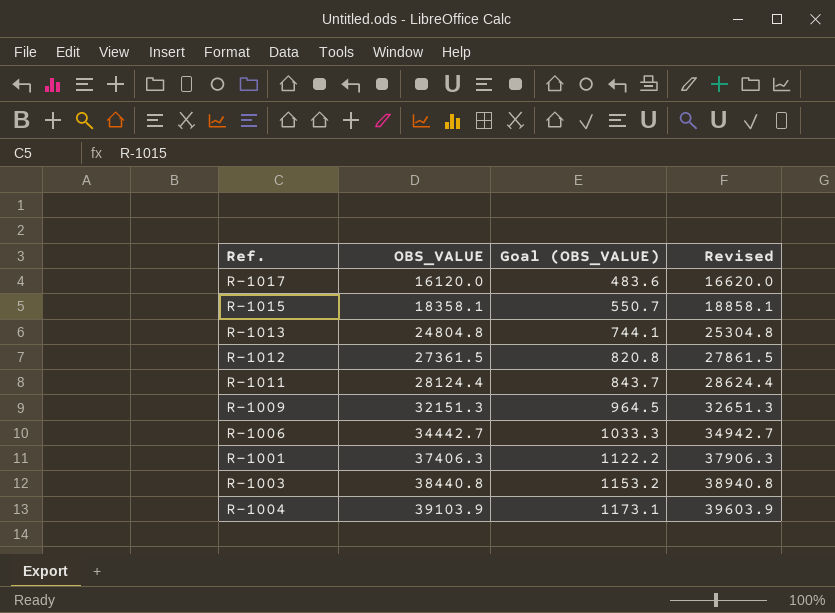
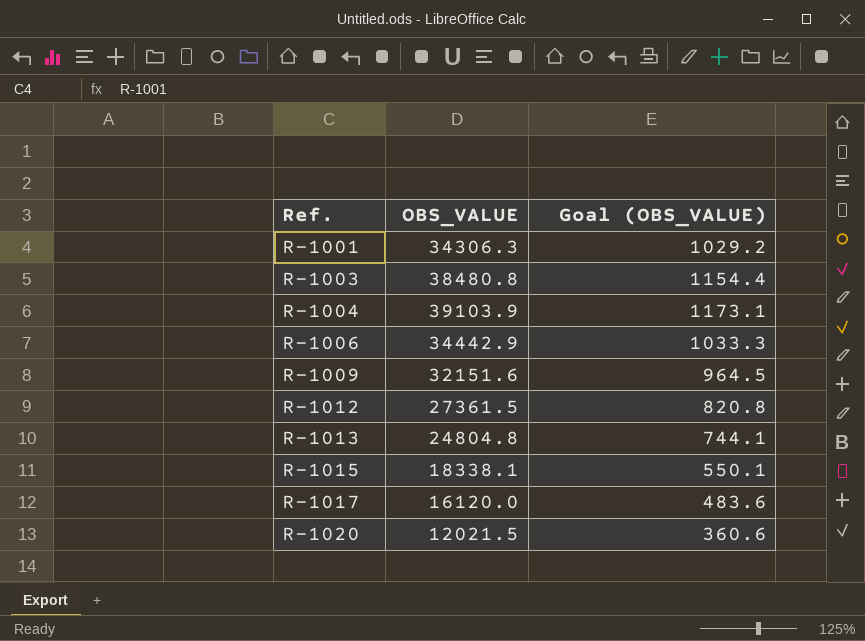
row order: OBS_VALUE ascending -> Ref. ascending
column Revised | formula: [OBS_VALUE] + 500 -> none
row R-1011: 28124.4 | 843.7 | 28624.4 -> none
R-1001 | OBS_VALUE: 37406.3 -> 34306.3
R-1001 | Goal (OBS_VALUE): 1122.2 -> 1029.2
R-1003 | OBS_VALUE: 38440.8 -> 38480.8
R-1003 | Goal (OBS_VALUE): 1153.2 -> 1154.4
R-1006 | OBS_VALUE: 34442.7 -> 34442.9
R-1009 | OBS_VALUE: 32151.3 -> 32151.6
R-1015 | OBS_VALUE: 18358.1 -> 18338.1
R-1015 | Goal (OBS_VALUE): 550.7 -> 550.1
row R-1020: none -> 12021.5 | 360.6

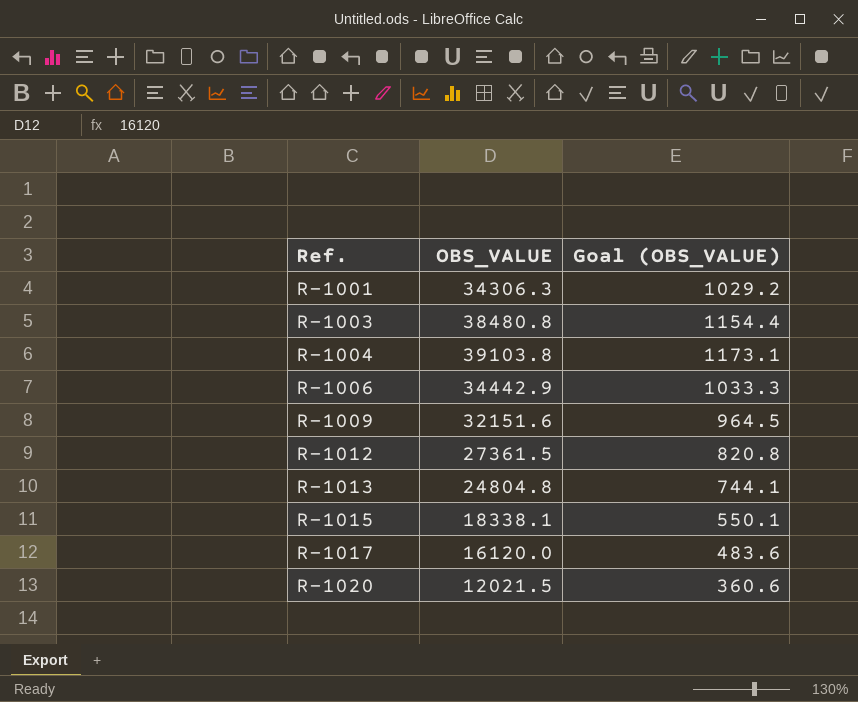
R-1004 | OBS_VALUE: 39103.9 -> 39103.8

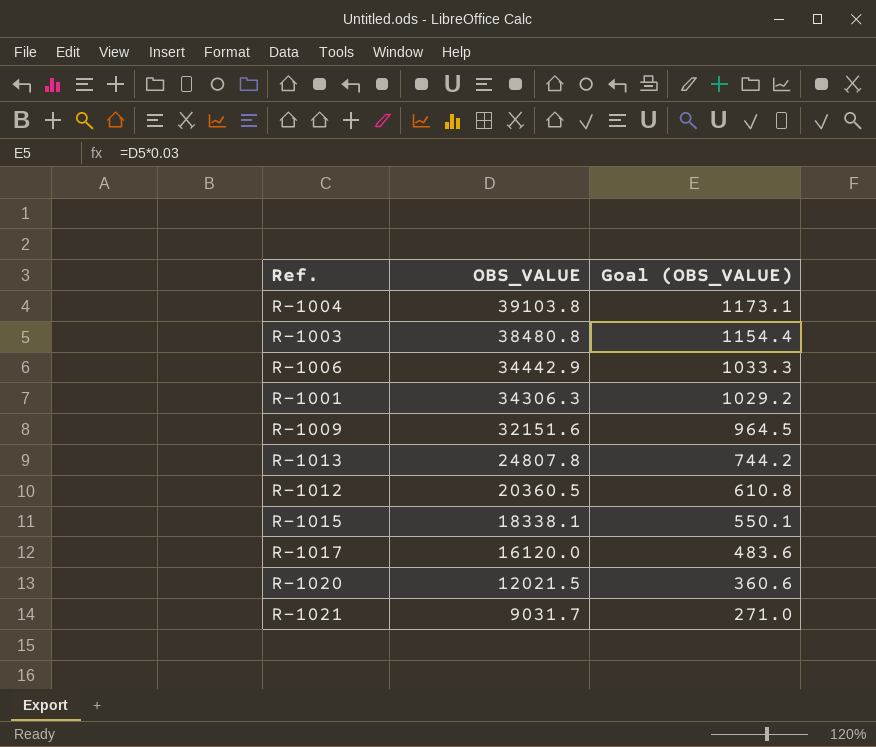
row order: Ref. ascending -> OBS_VALUE descending
R-1013 | OBS_VALUE: 24804.8 -> 24807.8
R-1013 | Goal (OBS_VALUE): 744.1 -> 744.2
R-1012 | OBS_VALUE: 27361.5 -> 20360.5
R-1012 | Goal (OBS_VALUE): 820.8 -> 610.8
row R-1021: none -> 9031.7 | 271.0

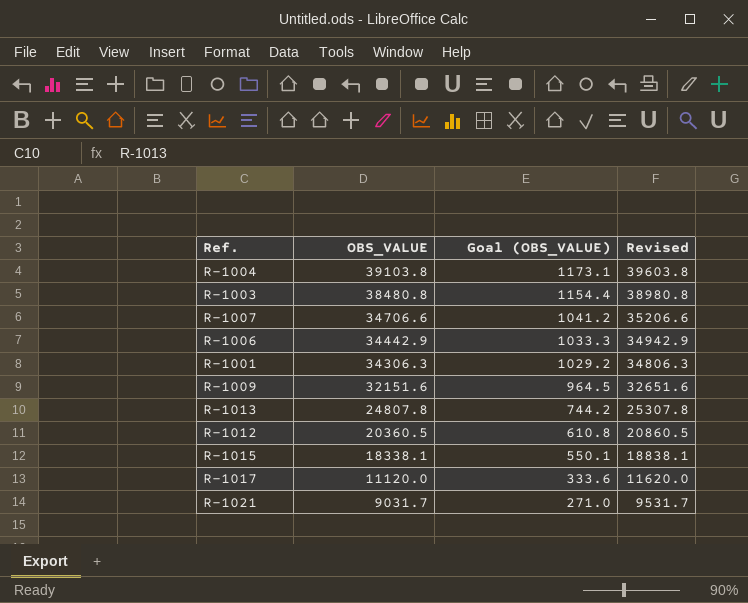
column Revised | formula: none -> [OBS_VALUE] + 500
row R-1020: 12021.5 | 360.6 -> none
row R-1007: none -> 34706.6 | 1041.2 | 35206.6
R-1017 | OBS_VALUE: 16120.0 -> 11120.0
R-1017 | Goal (OBS_VALUE): 483.6 -> 333.6

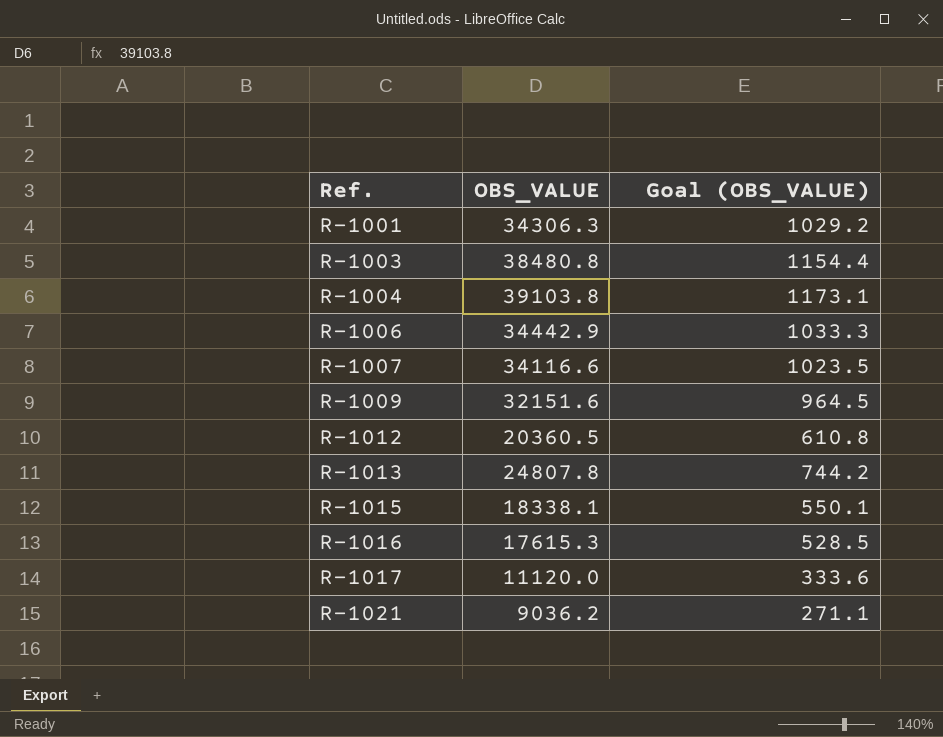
row order: OBS_VALUE descending -> Ref. ascending
column Revised | formula: [OBS_VALUE] + 500 -> none
R-1007 | OBS_VALUE: 34706.6 -> 34116.6
R-1007 | Goal (OBS_VALUE): 1041.2 -> 1023.5
row R-1016: none -> 17615.3 | 528.5
R-1021 | OBS_VALUE: 9031.7 -> 9036.2
R-1021 | Goal (OBS_VALUE): 271.0 -> 271.1

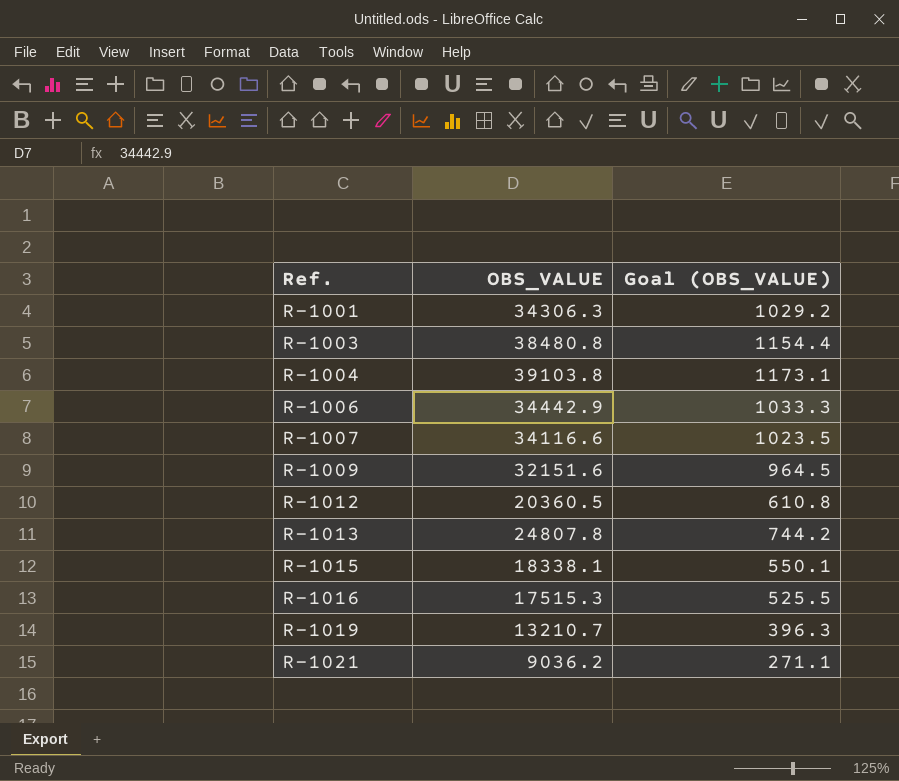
row R-1017: 11120.0 | 333.6 -> none
R-1016 | OBS_VALUE: 17615.3 -> 17515.3
R-1016 | Goal (OBS_VALUE): 528.5 -> 525.5
row R-1019: none -> 13210.7 | 396.3

